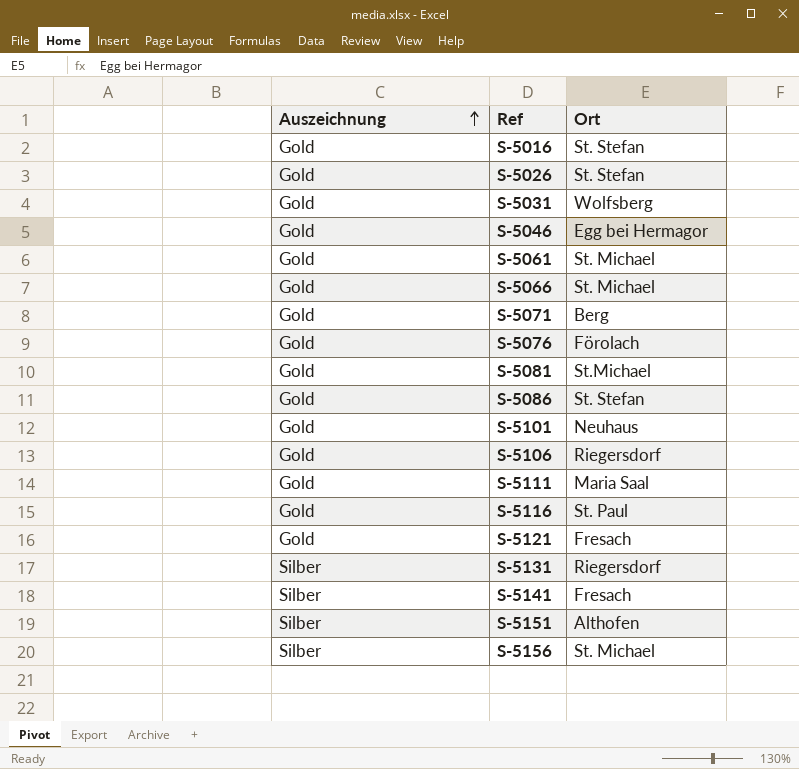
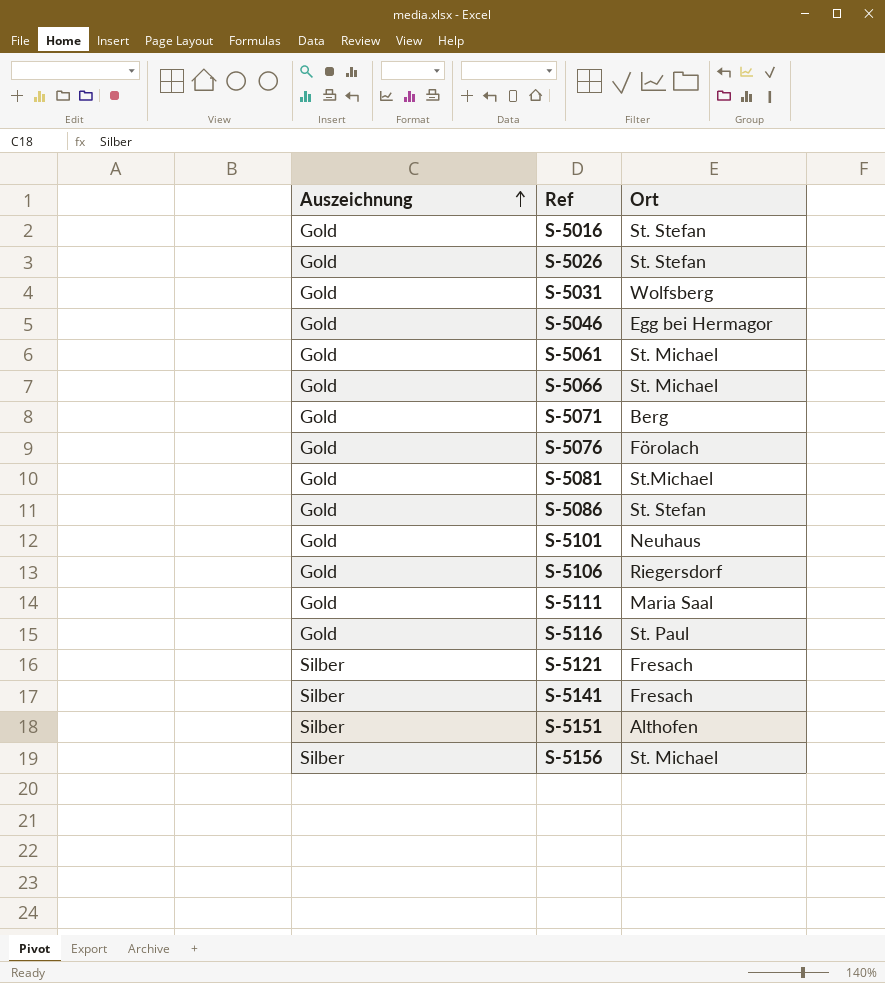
row S-5131: Silber | Riegersdorf -> none
S-5121 | Auszeichnung: Gold -> Silber

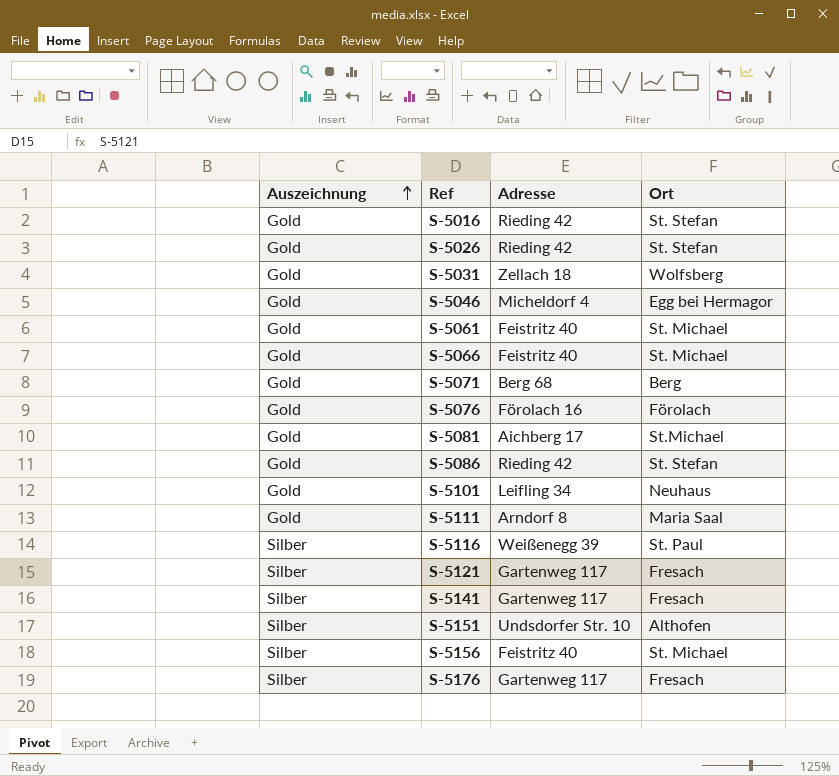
column Adresse | position: none -> 3
row S-5106: Gold | Riegersdorf -> none
S-5116 | Auszeichnung: Gold -> Silber
row S-5176: none -> Silber | Gartenweg 117 | Fresach

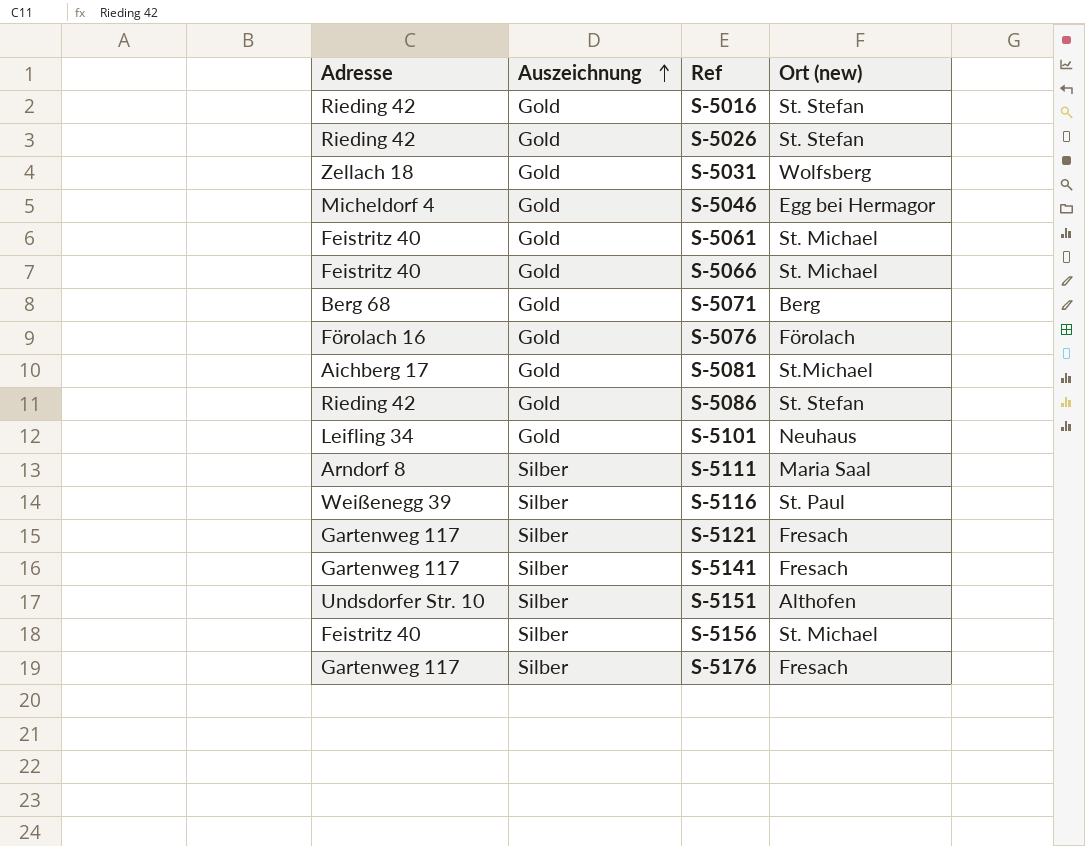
column Adresse | position: 3 -> 1
column name: Ort -> Ort (new)
S-5111 | Auszeichnung: Gold -> Silber

